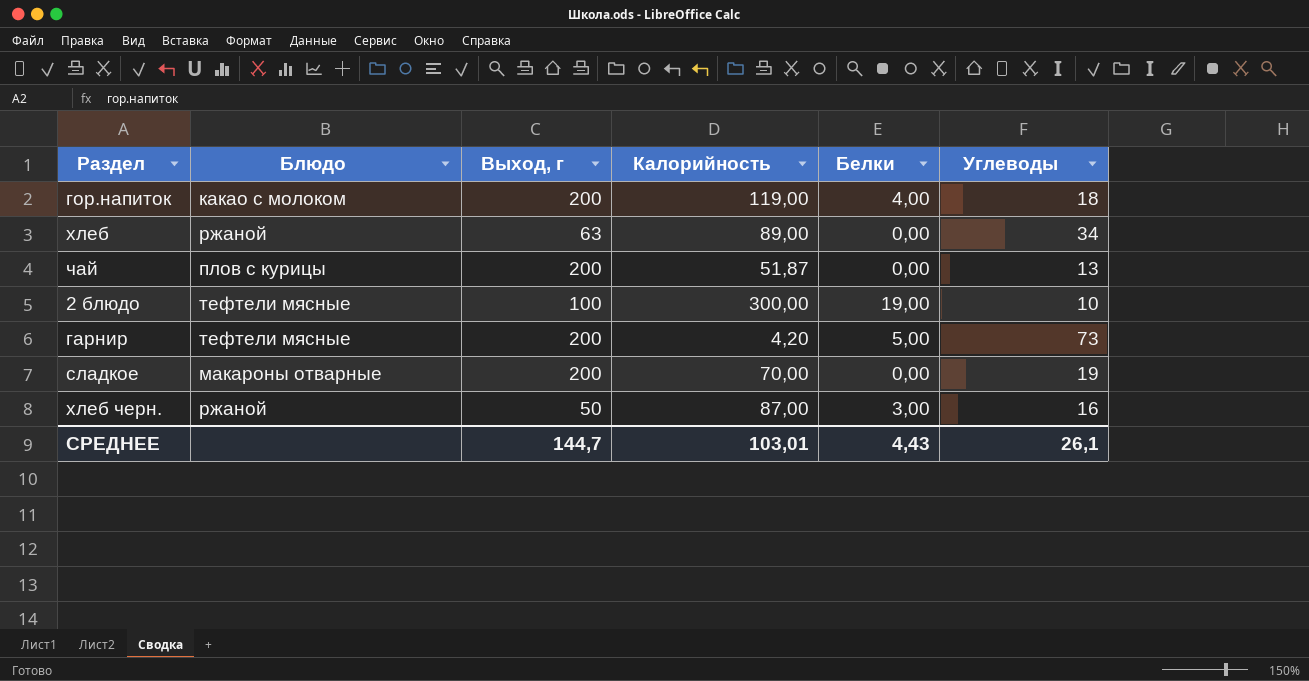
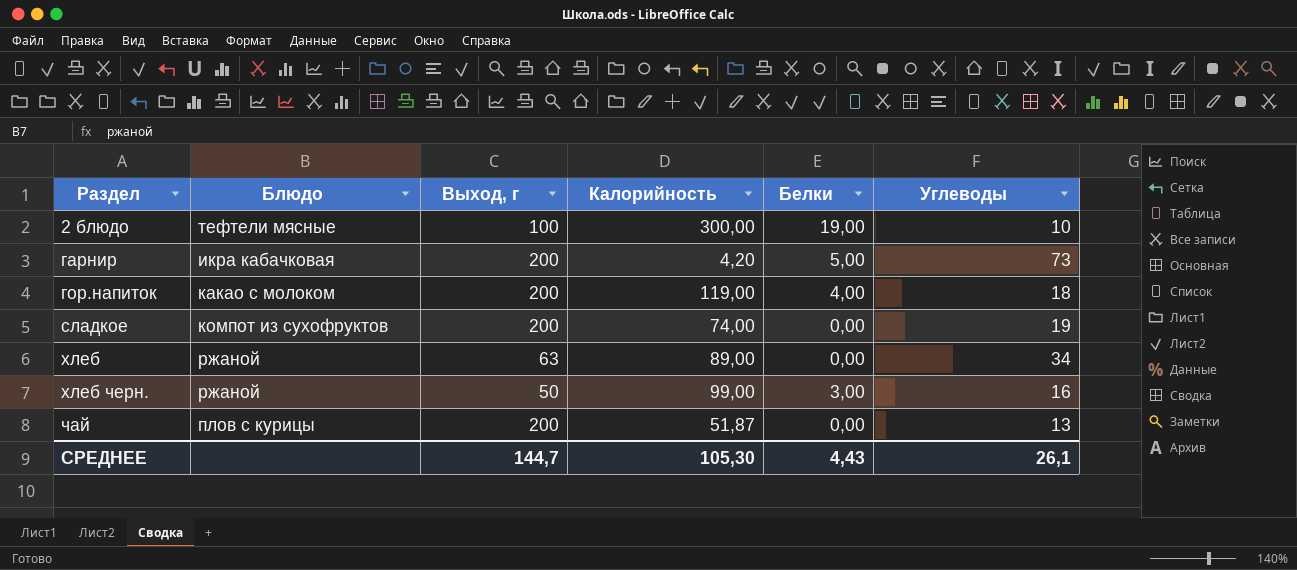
row order: none -> Раздел ascending
гарнир | Блюдо: тефтели мясные -> икра кабачковая
сладкое | Блюдо: макароны отварные -> компот из сухофруктов
сладкое | Калорийность: 70,00 -> 74,00
хлеб черн. | Калорийность: 87,00 -> 99,00
СРЕДНЕЕ | Калорийность: 103,01 -> 105,30

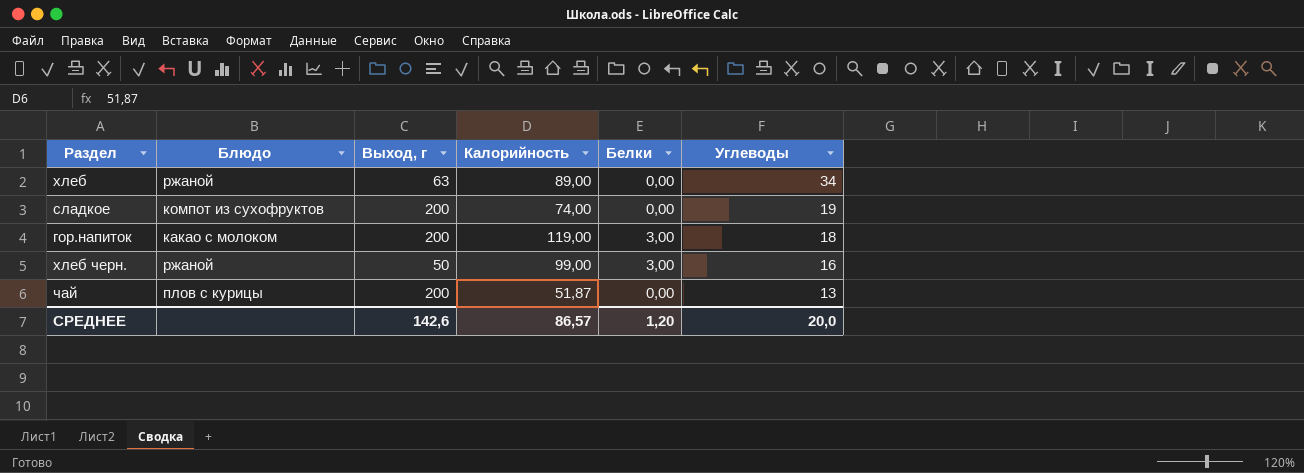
row order: Раздел ascending -> Углеводы descending
row 2 блюдо: тефтели мясные | 100 | 300,00 | 19,00 | 10 -> none
row гарнир: икра кабачковая | 200 | 4,20 | 5,00 | 73 -> none
гор.напиток | Белки: 4,00 -> 3,00
СРЕДНЕЕ | Выход, г: 144,7 -> 142,6
СРЕДНЕЕ | Калорийность: 105,30 -> 86,57
СРЕДНЕЕ | Белки: 4,43 -> 1,20
СРЕДНЕЕ | Углеводы: 26,1 -> 20,0

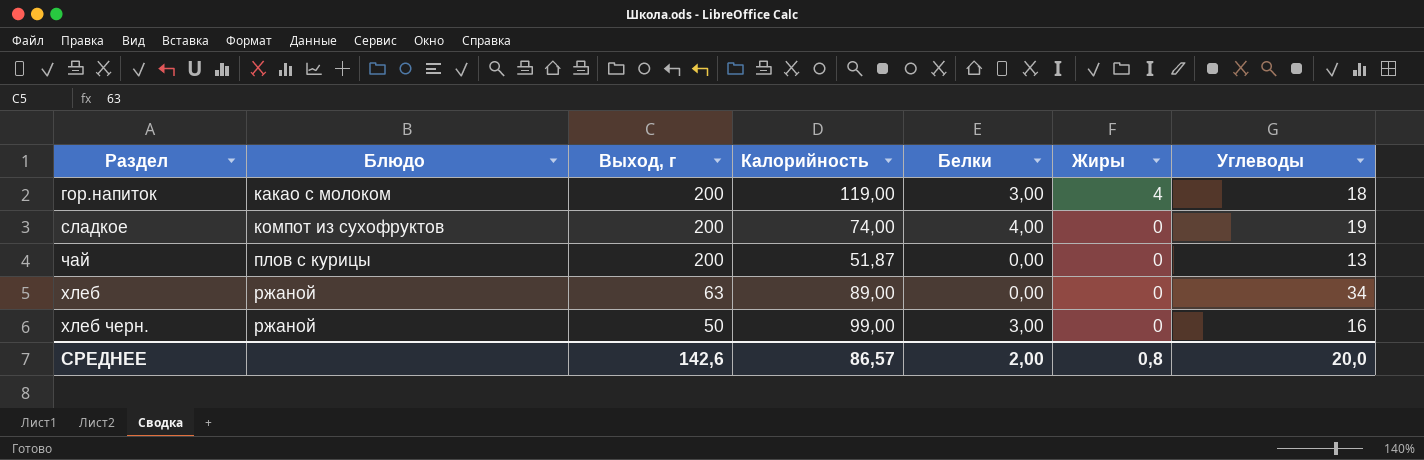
row order: Углеводы descending -> Блюдо ascending
column Жиры | position: none -> 6
сладкое | Белки: 0,00 -> 4,00
СРЕДНЕЕ | Белки: 1,20 -> 2,00

